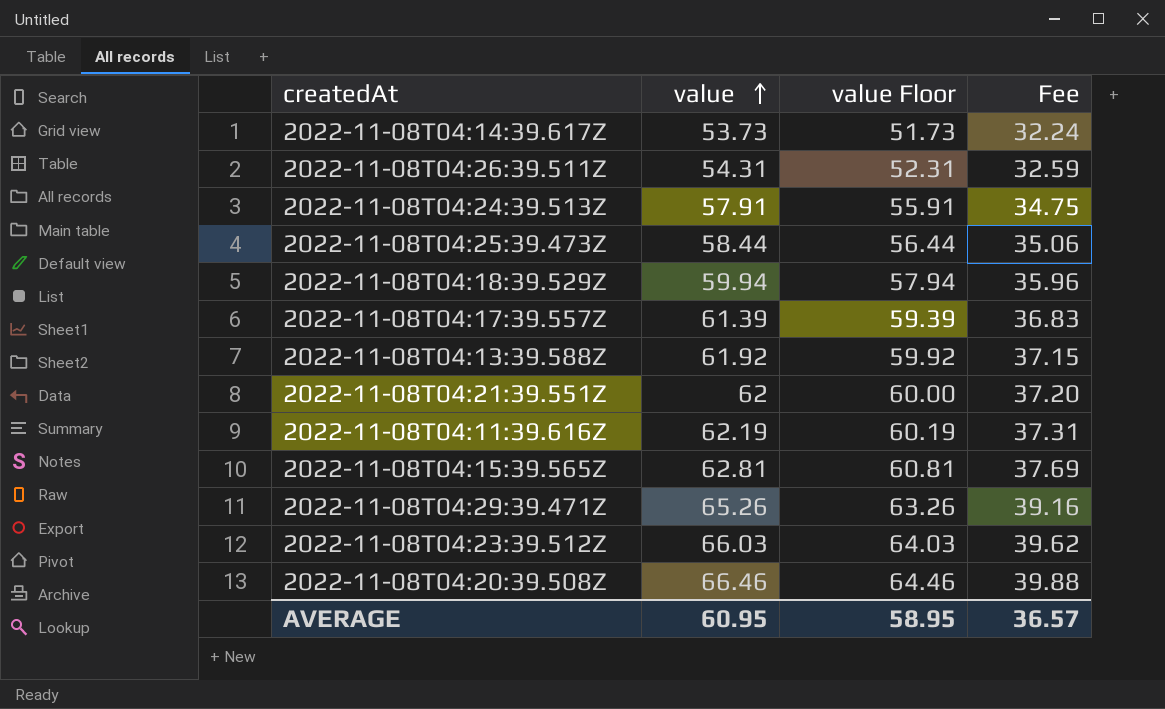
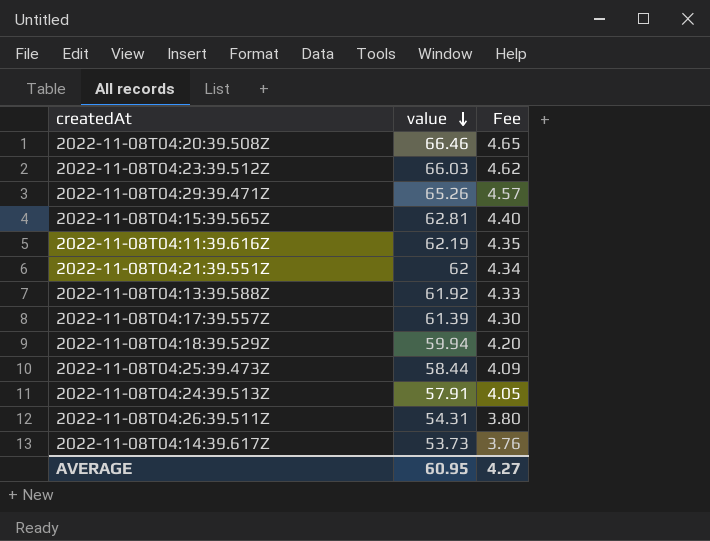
row order: value ascending -> value descending
column value Floor | formula: [value] - 2 -> none
column Fee | formula: [value] * 0.6 -> [value] * 0.07
AVERAGE | Fee: 36.57 -> 4.27

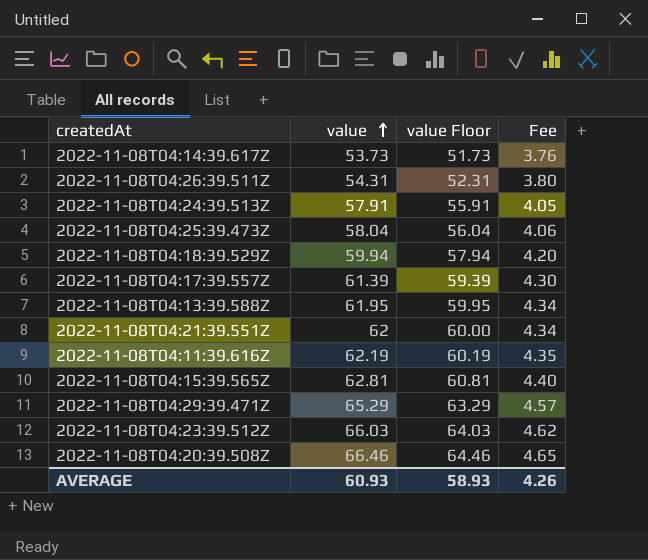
row order: value descending -> value ascending
column value Floor | formula: none -> [value] - 2
2022-11-08T04:25:39.473Z | value: 58.44 -> 58.04
2022-11-08T04:25:39.473Z | Fee: 4.09 -> 4.06
2022-11-08T04:13:39.588Z | value: 61.92 -> 61.95
2022-11-08T04:13:39.588Z | Fee: 4.33 -> 4.34
2022-11-08T04:29:39.471Z | value: 65.26 -> 65.29
AVERAGE | value: 60.95 -> 60.93
AVERAGE | Fee: 4.27 -> 4.26

